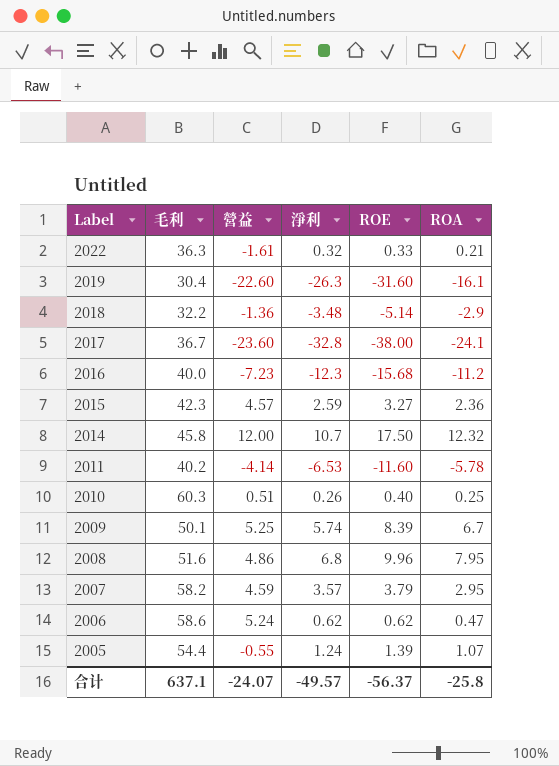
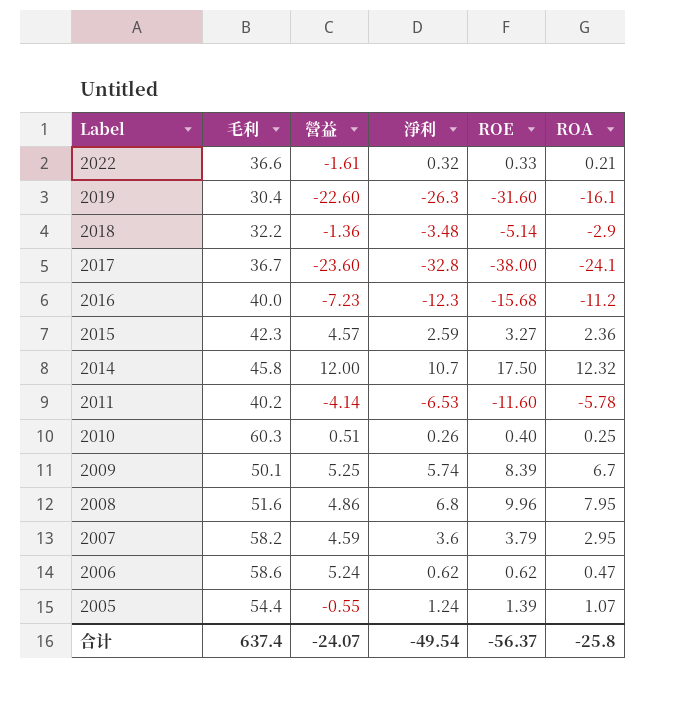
2022 | 毛利: 36.3 -> 36.6
2007 | 淨利: 3.57 -> 3.6
合计 | 毛利: 637.1 -> 637.4
合计 | 淨利: -49.57 -> -49.54

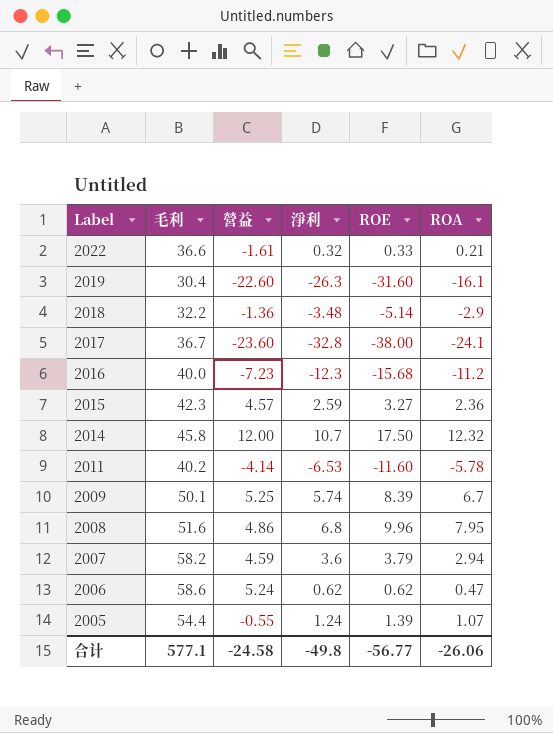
row 2010: 60.3 | 0.51 | 0.26 | 0.40 | 0.25 -> none
2007 | ROA: 2.95 -> 2.94
合计 | 毛利: 637.4 -> 577.1
合计 | 營益: -24.07 -> -24.58
合计 | 淨利: -49.54 -> -49.8
合计 | ROE: -56.37 -> -56.77
合计 | ROA: -25.8 -> -26.06

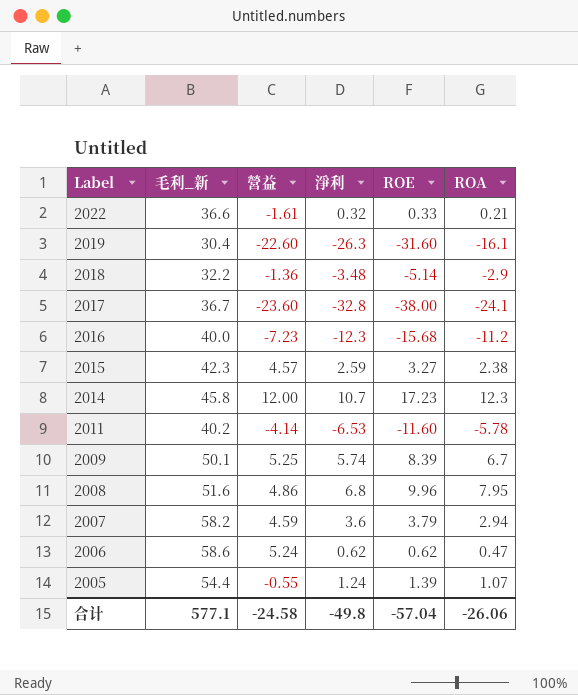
column name: 毛利 -> 毛利_新
2015 | ROA: 2.36 -> 2.38
2014 | ROE: 17.50 -> 17.23
2014 | ROA: 12.32 -> 12.3
合计 | ROE: -56.77 -> -57.04

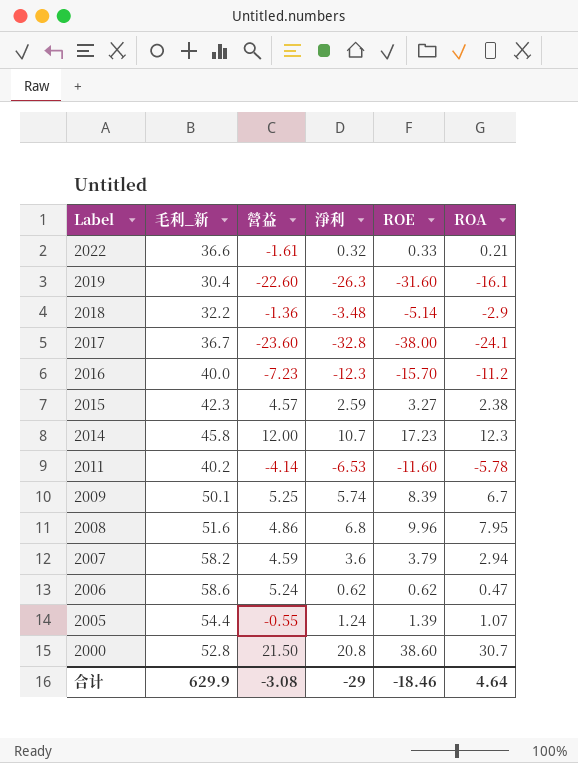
2016 | ROE: -15.68 -> -15.70
row 2000: none -> 52.8 | 21.50 | 20.8 | 38.60 | 30.7
合计 | 毛利_新: 577.1 -> 629.9
合计 | 營益: -24.58 -> -3.08
合计 | 淨利: -49.8 -> -29
合计 | ROE: -57.04 -> -18.46
合计 | ROA: -26.06 -> 4.64

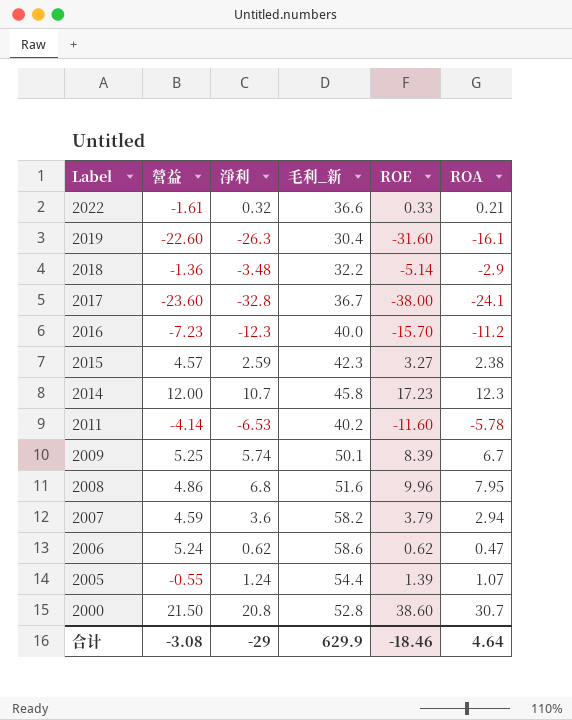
column 毛利_新 | position: 2 -> 4

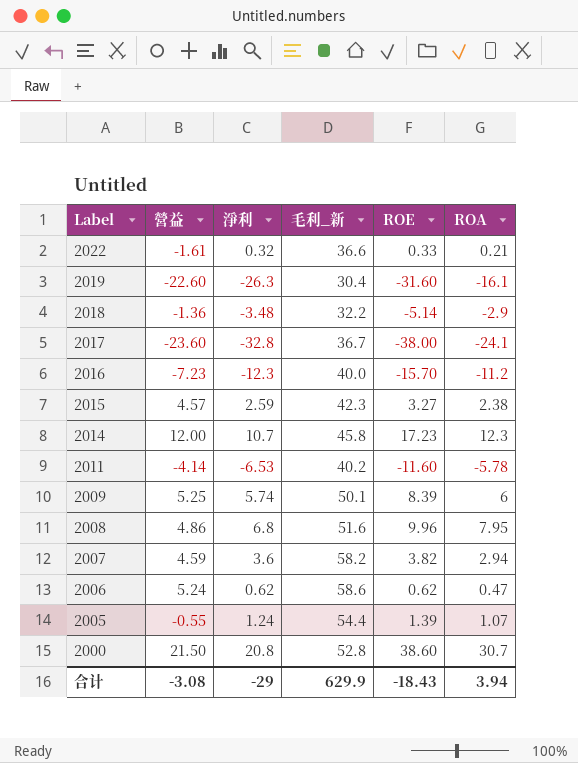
2009 | ROA: 6.7 -> 6
2007 | ROE: 3.79 -> 3.82
合计 | ROE: -18.46 -> -18.43
合计 | ROA: 4.64 -> 3.94

